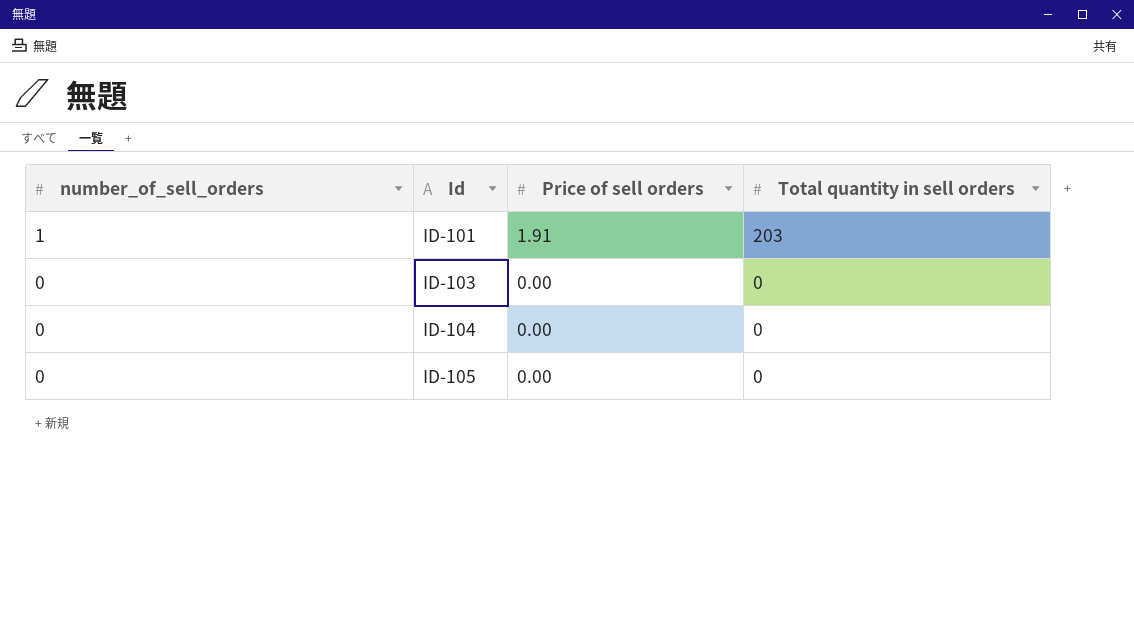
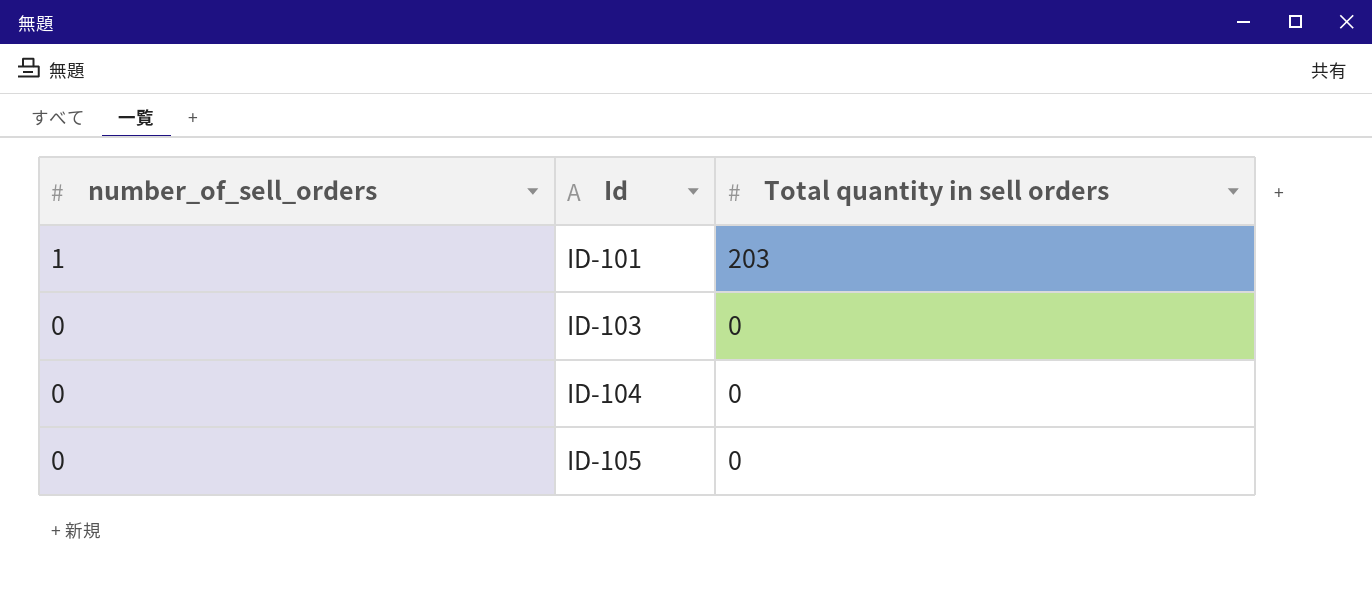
column Price of sell orders | position: 3 -> none

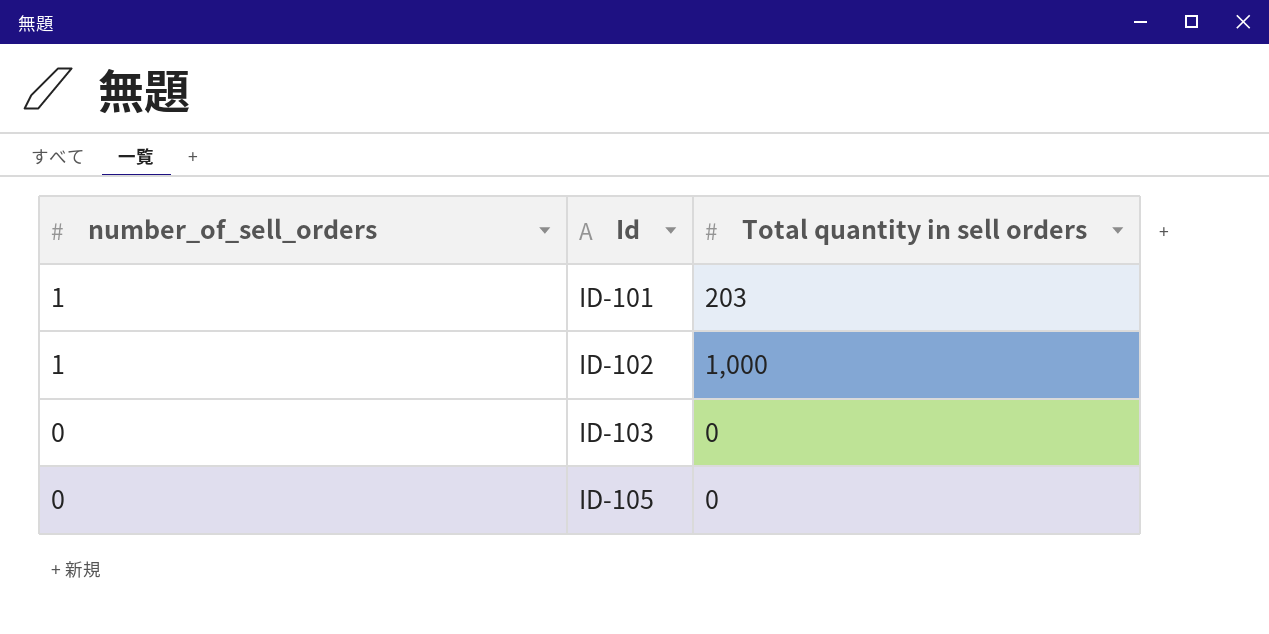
row ID-104: 0 | 0 -> none
row ID-102: none -> 1 | 1,000

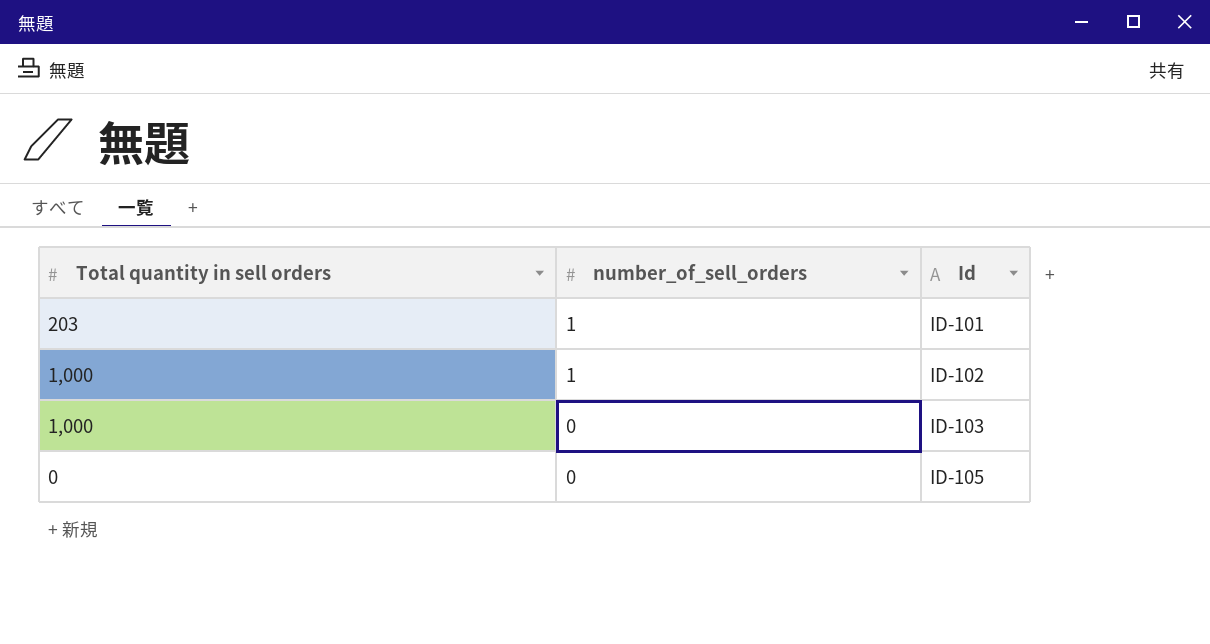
column Total quantity in sell orders | position: 3 -> 1
ID-103 | Total quantity in sell orders: 0 -> 1,000

